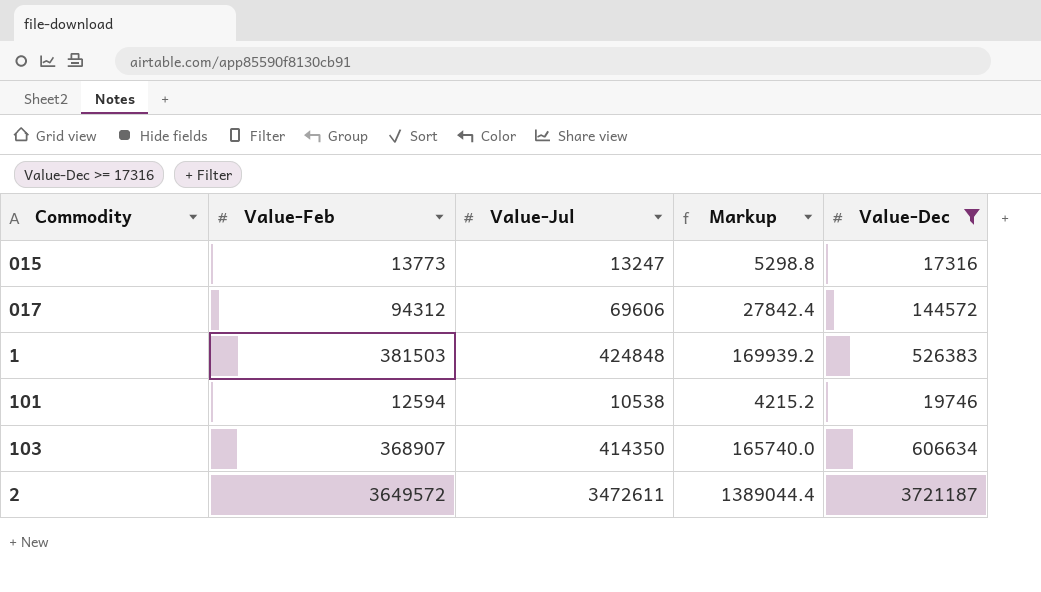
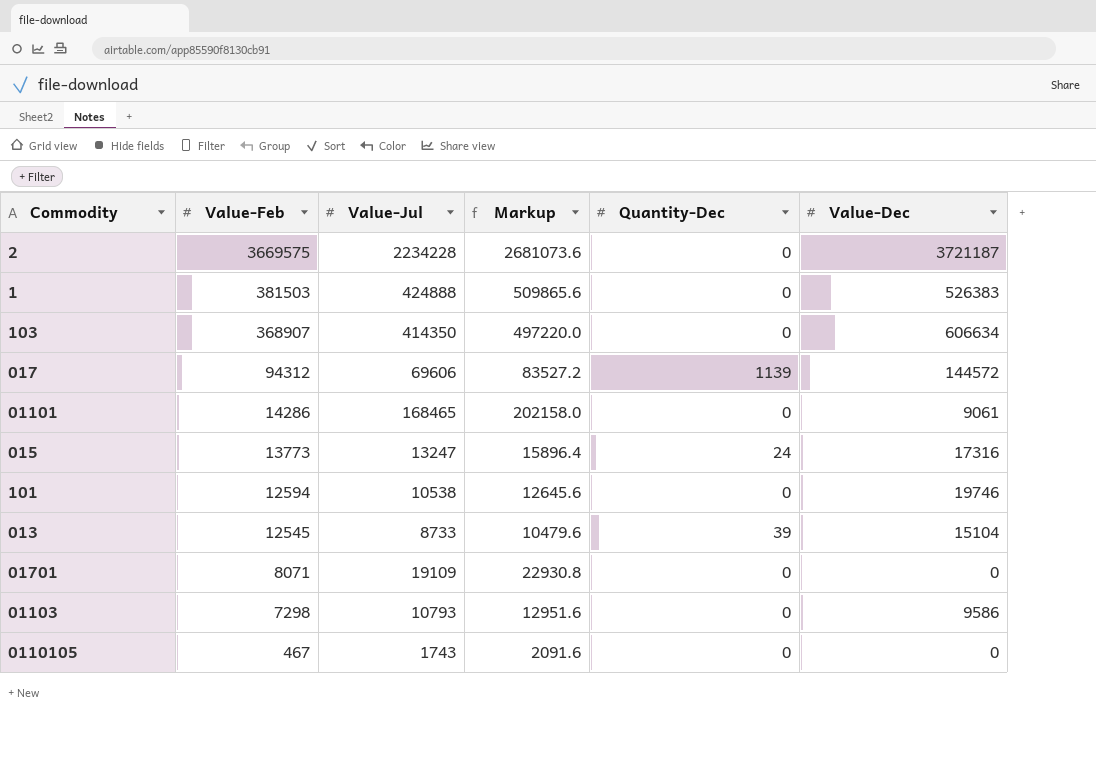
filter: Value-Dec >= 17316 -> none
row order: none -> Value-Feb descending
column Markup | formula: [Value-Jul] * 0.4 -> [Value-Jul] * 1.2
column Quantity-Dec | position: none -> 5
2 | Value-Feb: 3649572 -> 3669575
2 | Value-Jul: 3472611 -> 2234228
1 | Value-Jul: 424848 -> 424888

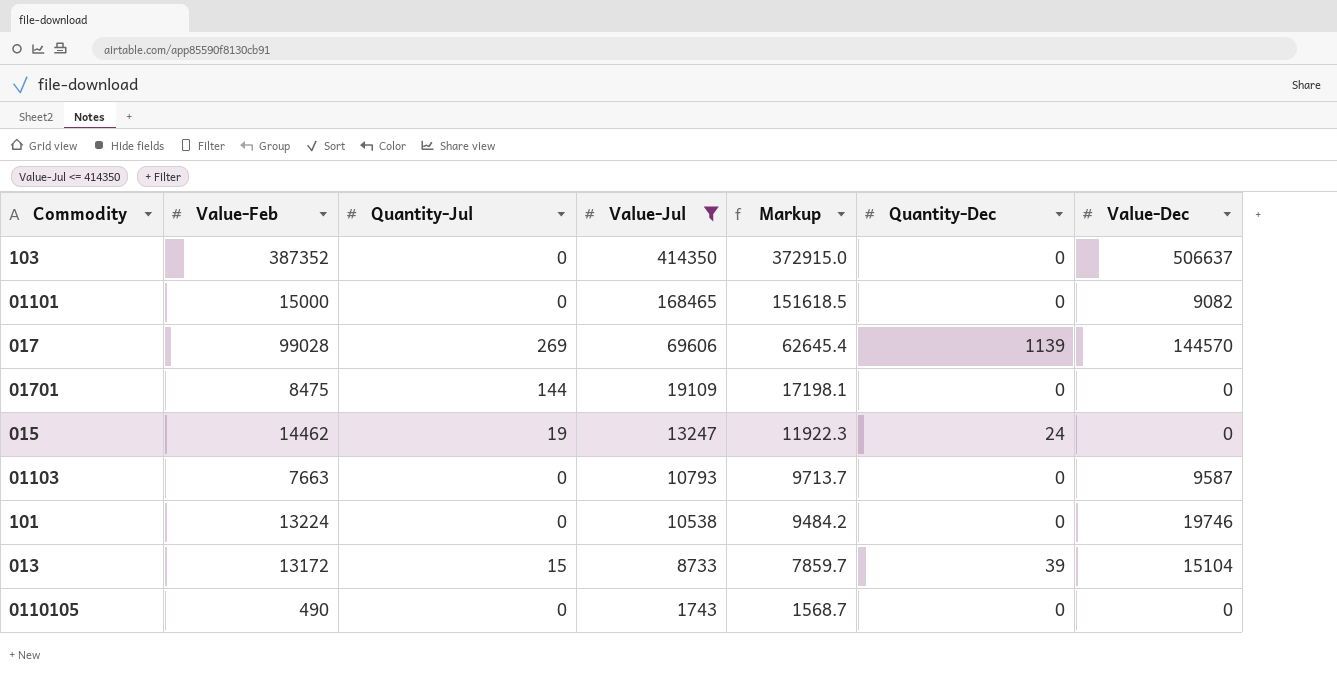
filter: none -> Value-Jul <= 414350
row order: Value-Feb descending -> Value-Jul descending
column Quantity-Jul | position: none -> 3
column Markup | formula: [Value-Jul] * 1.2 -> [Value-Jul] * 0.9
103 | Value-Feb: 368907 -> 387352
103 | Value-Dec: 606634 -> 506637
01101 | Value-Feb: 14286 -> 15000
01101 | Value-Dec: 9061 -> 9082
017 | Value-Feb: 94312 -> 99028
017 | Value-Dec: 144572 -> 144570
01701 | Value-Feb: 8071 -> 8475
015 | Value-Feb: 13773 -> 14462
015 | Value-Dec: 17316 -> 0
01103 | Value-Feb: 7298 -> 7663
01103 | Value-Dec: 9586 -> 9587
101 | Value-Feb: 12594 -> 13224
013 | Value-Feb: 12545 -> 13172
0110105 | Value-Feb: 467 -> 490

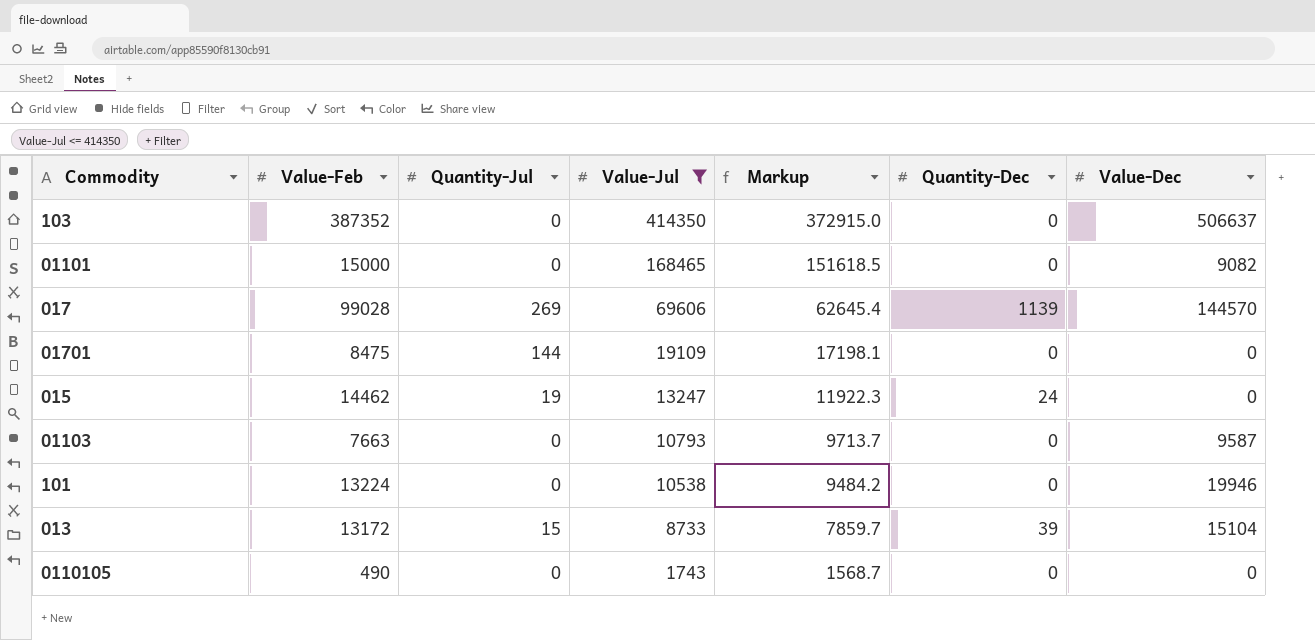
101 | Value-Dec: 19746 -> 19946

